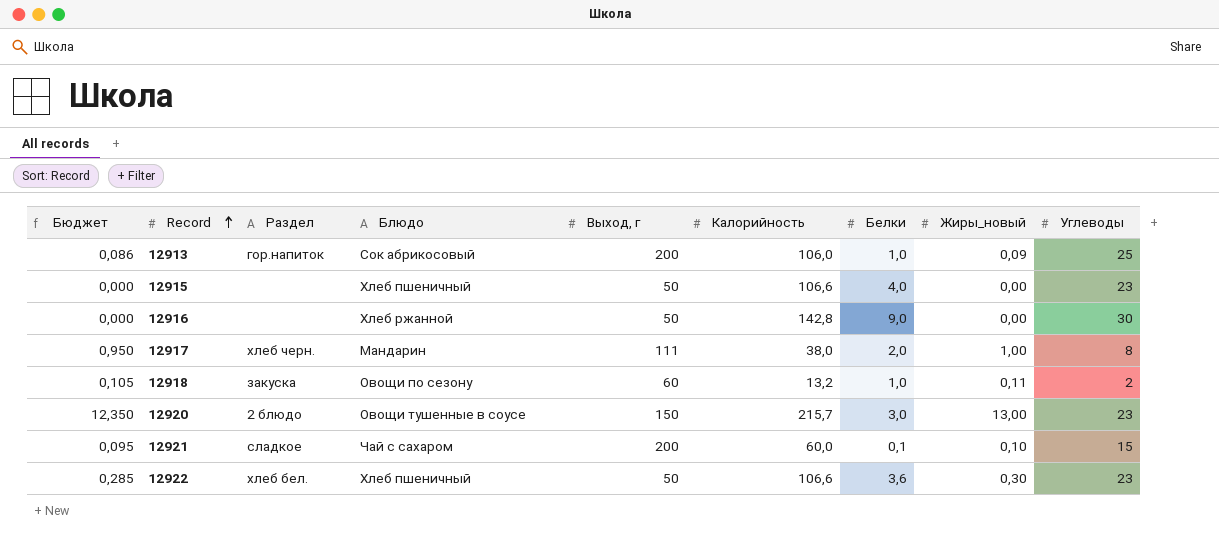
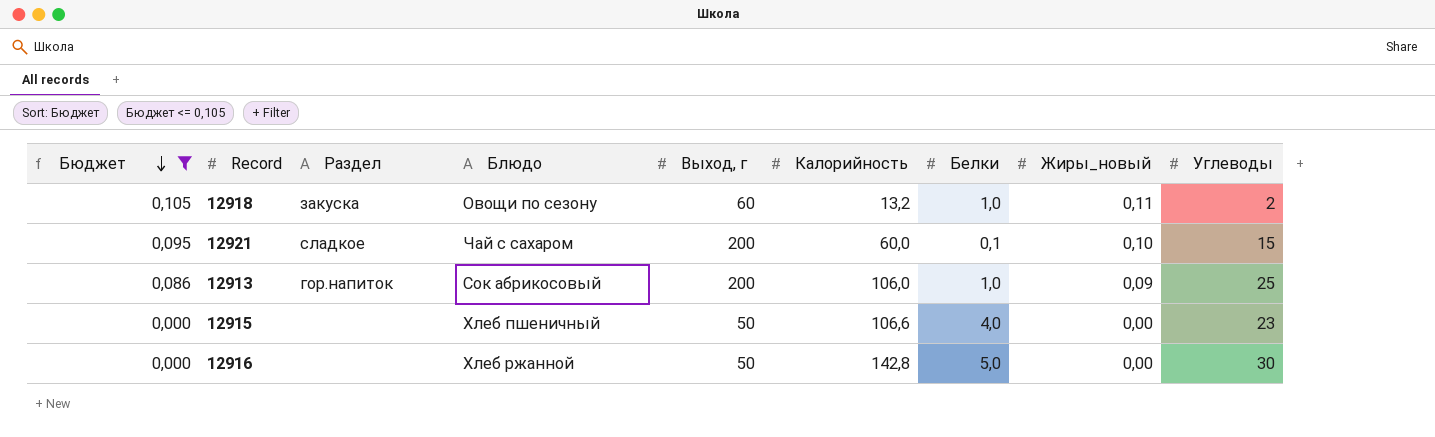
filter: none -> Бюджет <= 0,105
row order: Record ascending -> Бюджет descending
12916 | Белки: 9,0 -> 5,0

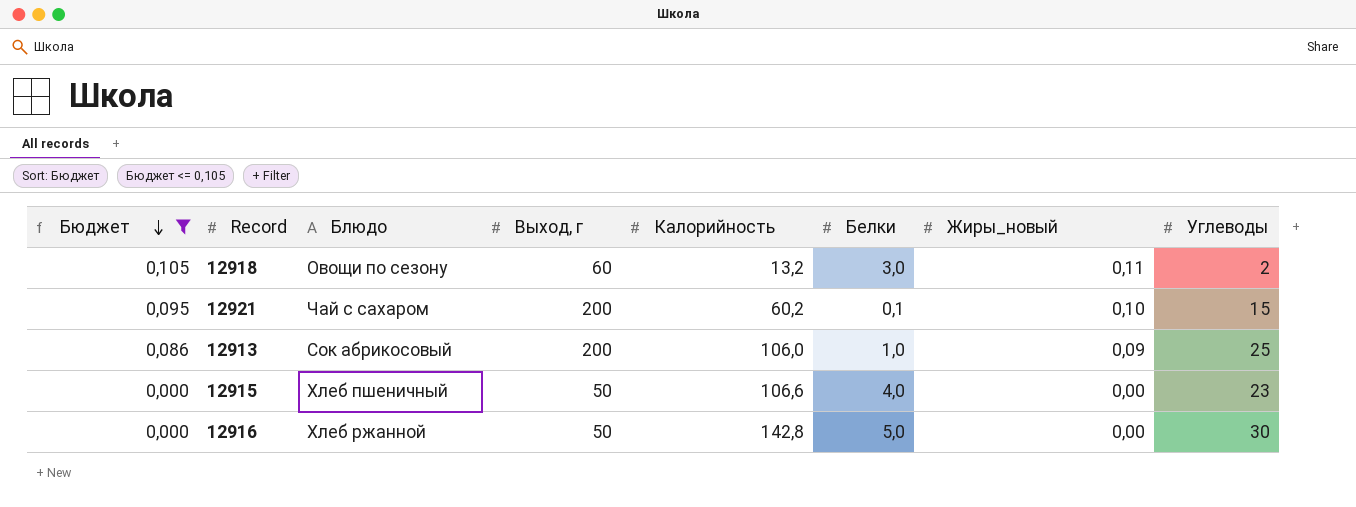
column Раздел | position: 3 -> none
12918 | Белки: 1,0 -> 3,0
12921 | Калорийность: 60,0 -> 60,2

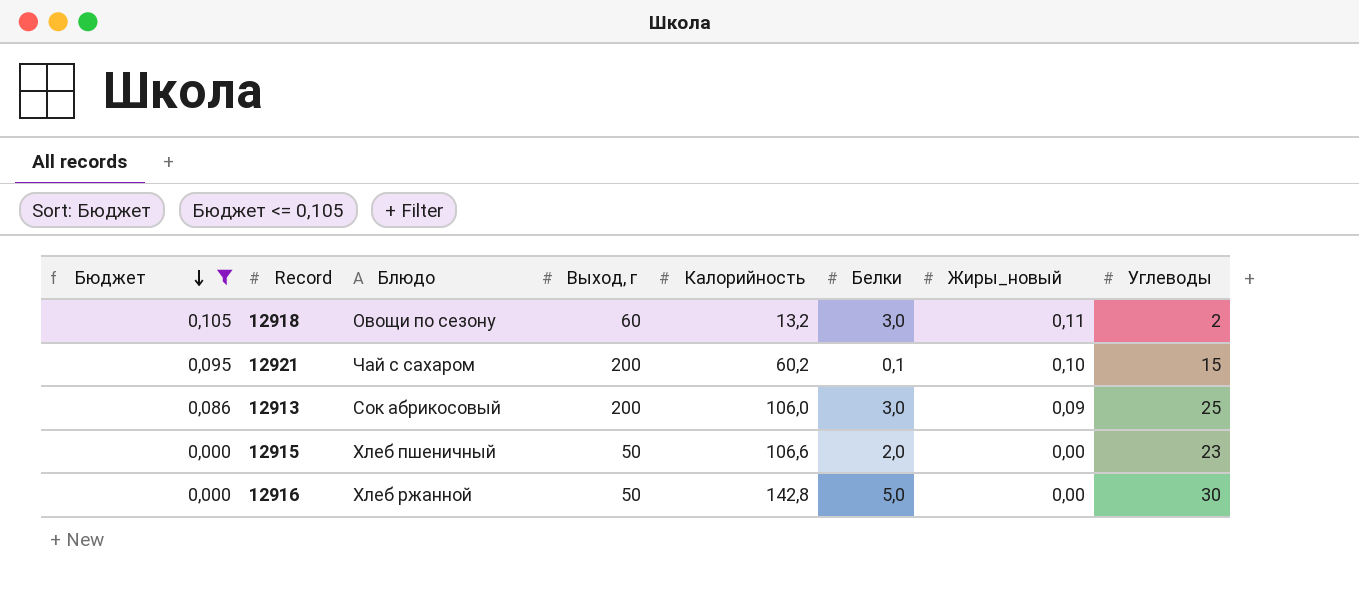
12913 | Белки: 1,0 -> 3,0
12915 | Белки: 4,0 -> 2,0

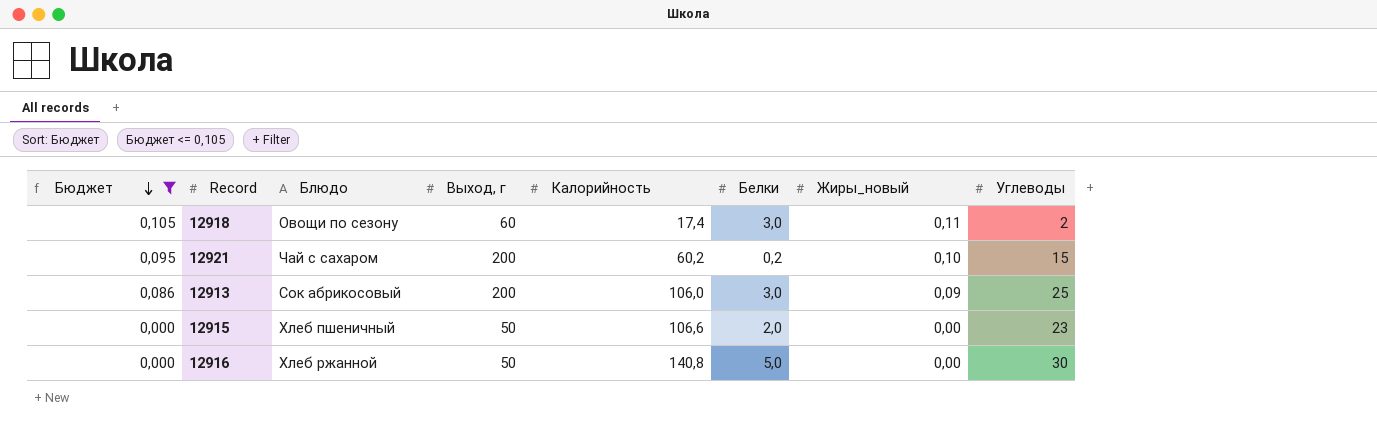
12918 | Калорийность: 13,2 -> 17,4
12921 | Белки: 0,1 -> 0,2
12916 | Калорийность: 142,8 -> 140,8

